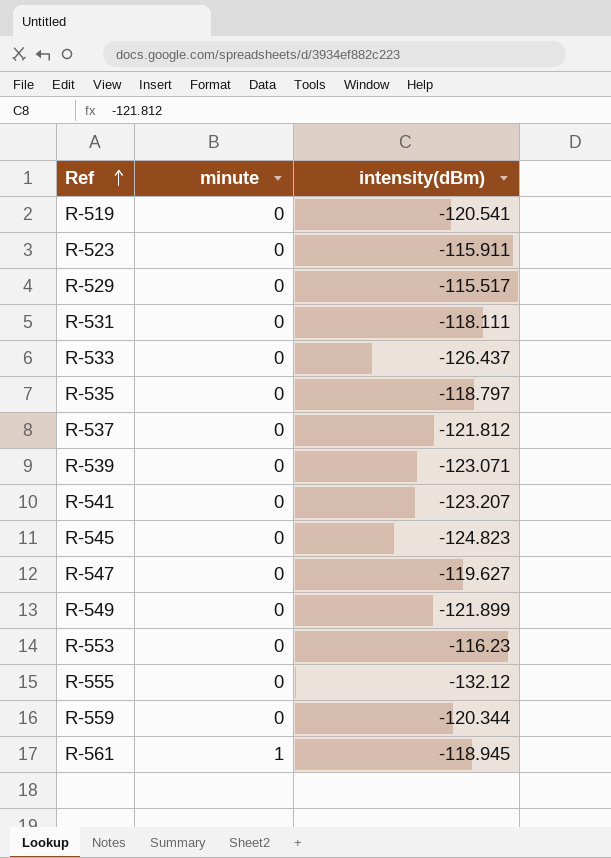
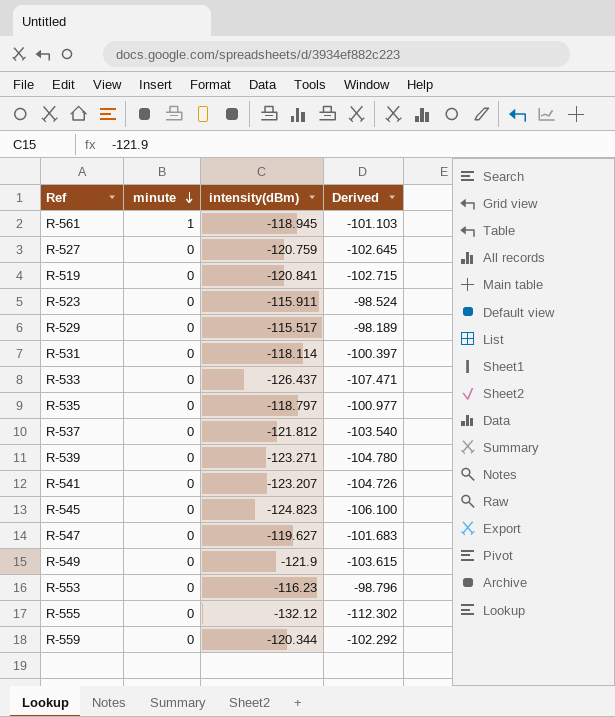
row order: Ref ascending -> minute descending
column Derived | formula: none -> [intensity(dBm)] * 0.85
row R-527: none -> 0 | -120.759 | -102.645
R-519 | intensity(dBm): -120.541 -> -120.841
R-531 | intensity(dBm): -118.111 -> -118.114
R-539 | intensity(dBm): -123.071 -> -123.271
R-549 | intensity(dBm): -121.899 -> -121.9

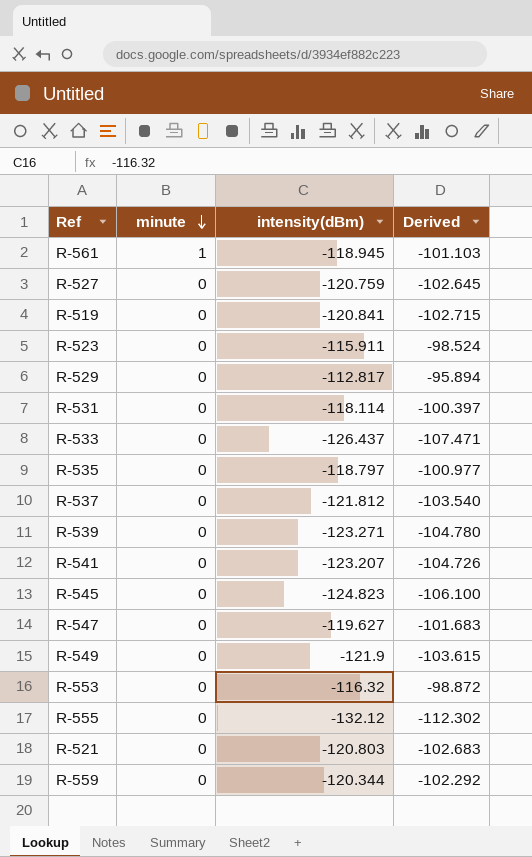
R-529 | intensity(dBm): -115.517 -> -112.817
R-529 | Derived: -98.189 -> -95.894
R-553 | intensity(dBm): -116.23 -> -116.32
R-553 | Derived: -98.796 -> -98.872
row R-521: none -> 0 | -120.803 | -102.683

